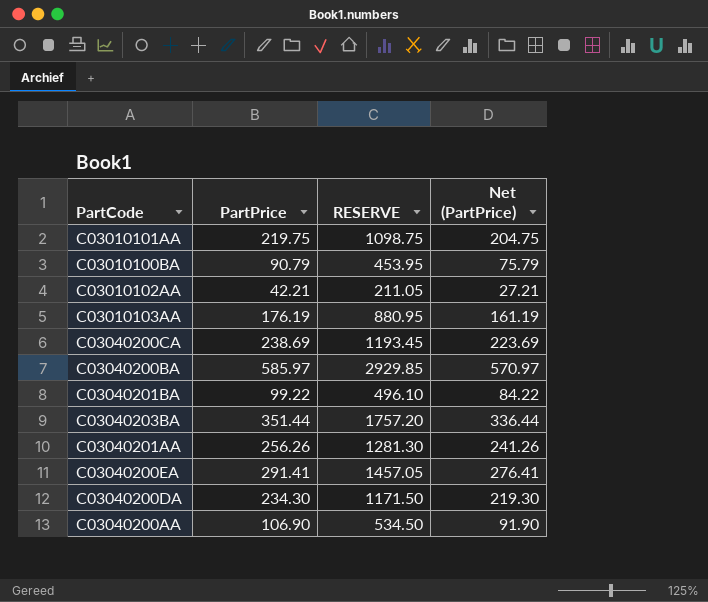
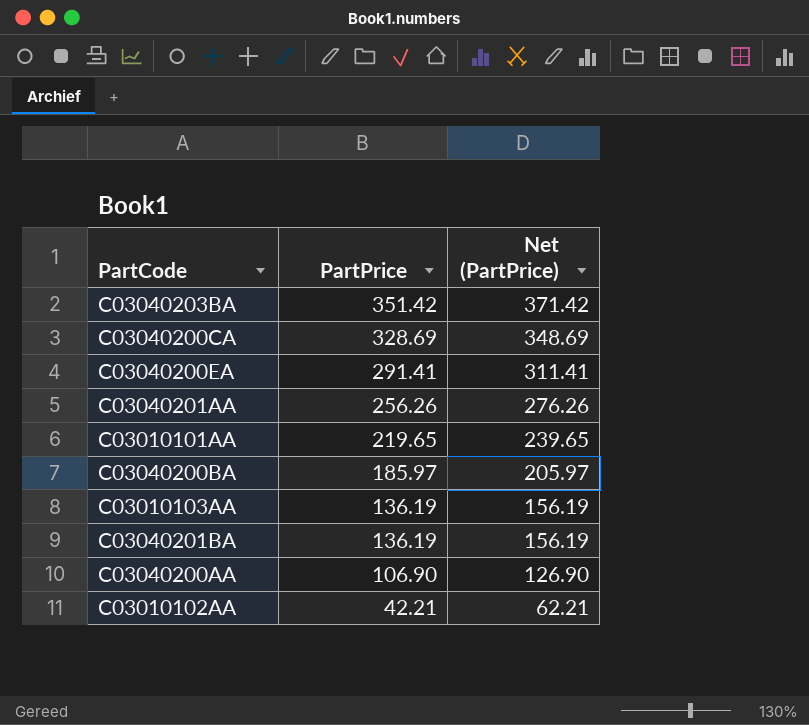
row order: none -> PartPrice descending
column RESERVE | formula: [PartPrice] * 5 -> none
column Net (PartPrice) | formula: [PartPrice] - 15 -> [PartPrice] + 20
row C03010100BA: 90.79 | 453.95 | 75.79 -> none
row C03040200DA: 234.30 | 1171.50 | 219.30 -> none
C03040203BA | PartPrice: 351.44 -> 351.42
C03040200CA | PartPrice: 238.69 -> 328.69
C03010101AA | PartPrice: 219.75 -> 219.65
C03040200BA | PartPrice: 585.97 -> 185.97
C03010103AA | PartPrice: 176.19 -> 136.19
C03040201BA | PartPrice: 99.22 -> 136.19

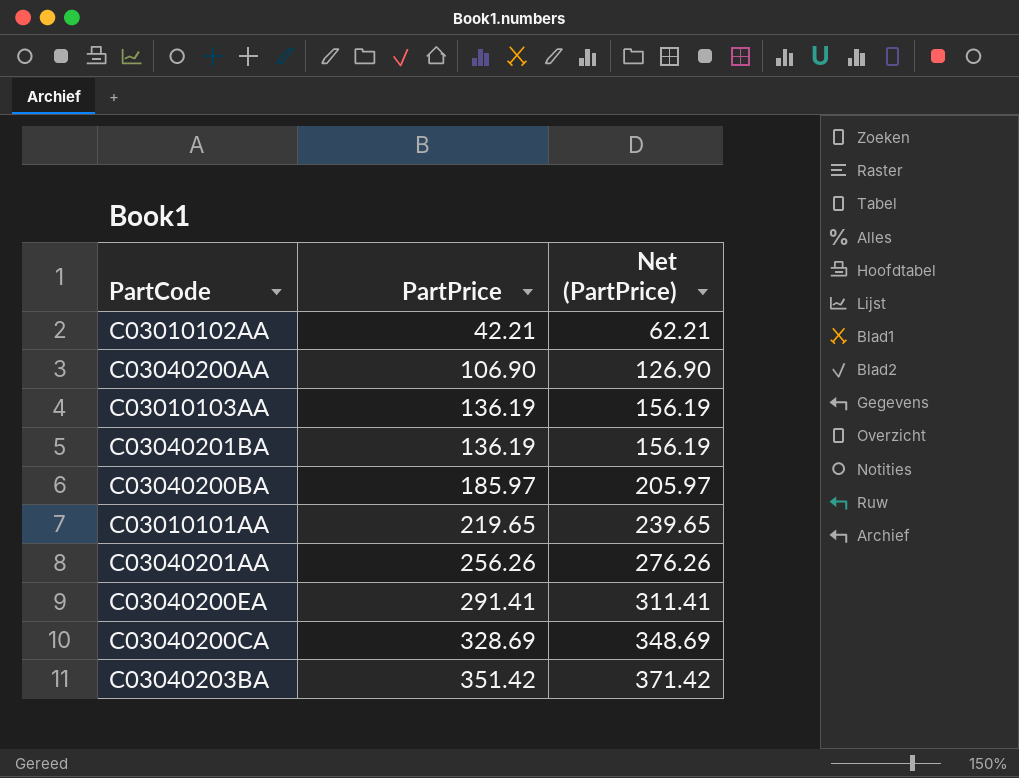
row order: PartPrice descending -> PartPrice ascending

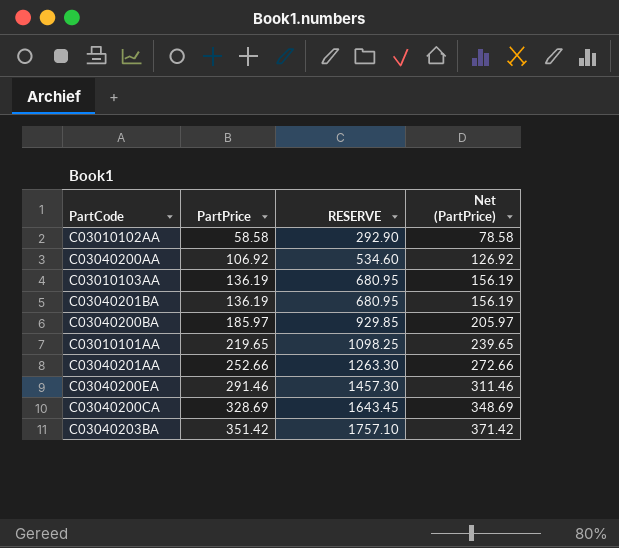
column RESERVE | formula: none -> [PartPrice] * 5
C03010102AA | PartPrice: 42.21 -> 58.58
C03010102AA | Net (PartPrice): 62.21 -> 78.58
C03040200AA | PartPrice: 106.90 -> 106.92
C03040200AA | Net (PartPrice): 126.90 -> 126.92
C03040201AA | PartPrice: 256.26 -> 252.66
C03040201AA | Net (PartPrice): 276.26 -> 272.66
C03040200EA | PartPrice: 291.41 -> 291.46
C03040200EA | Net (PartPrice): 311.41 -> 311.46

